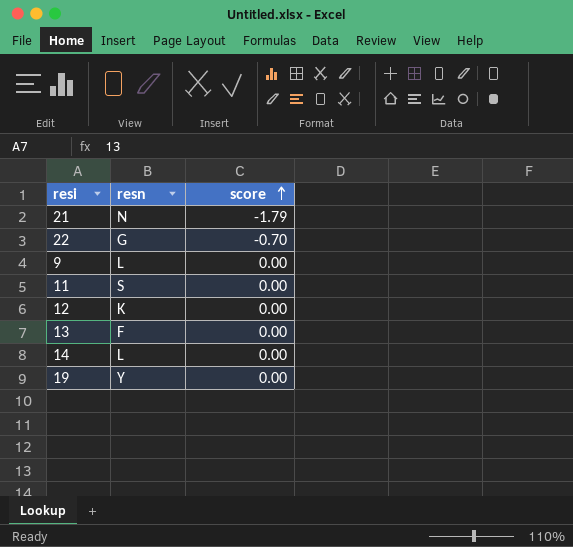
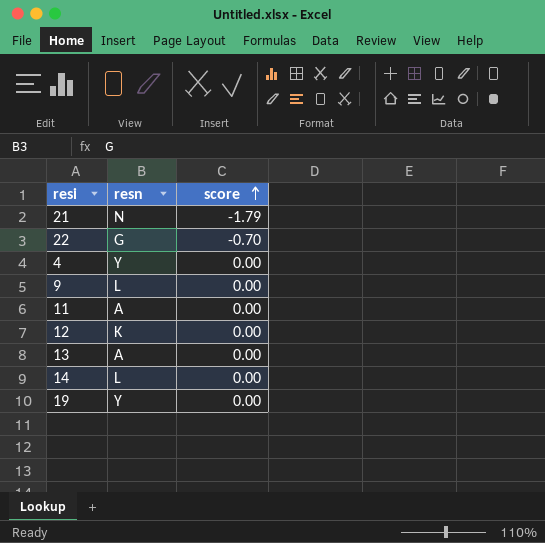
row 4: none -> Y | 0.00
11 | resn: S -> A
13 | resn: F -> A

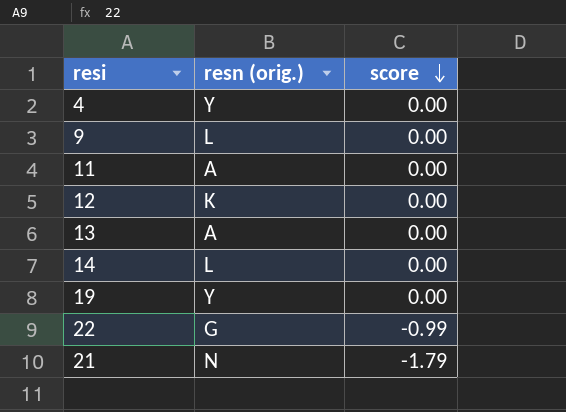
row order: score ascending -> score descending
column name: resn -> resn (orig.)
22 | score: -0.70 -> -0.99

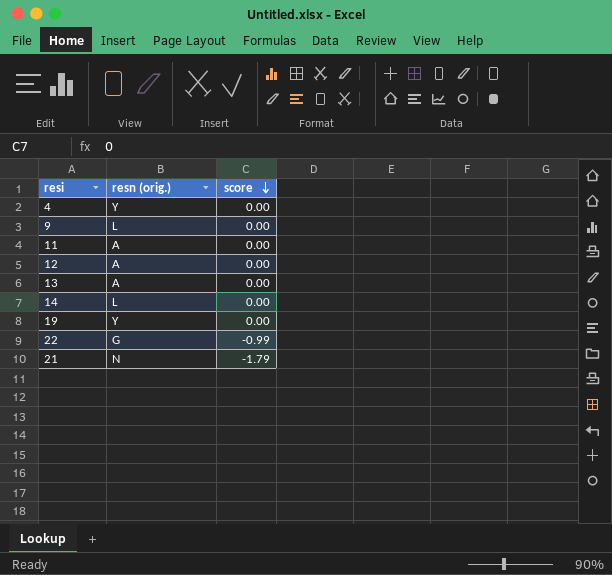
12 | resn (orig.): K -> A

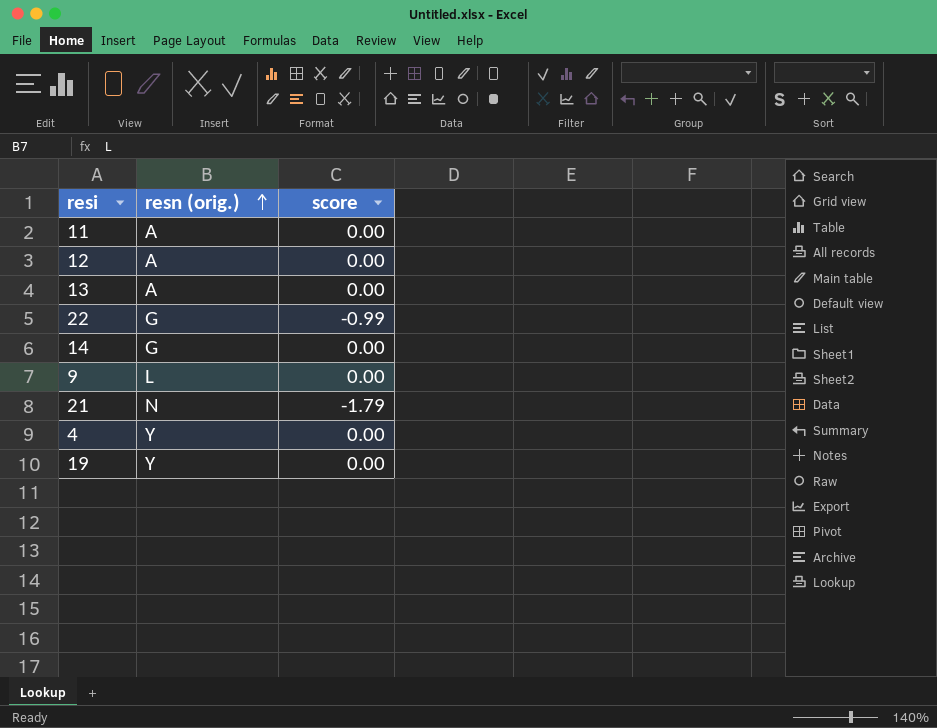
row order: score descending -> resn (orig.) ascending
14 | resn (orig.): L -> G

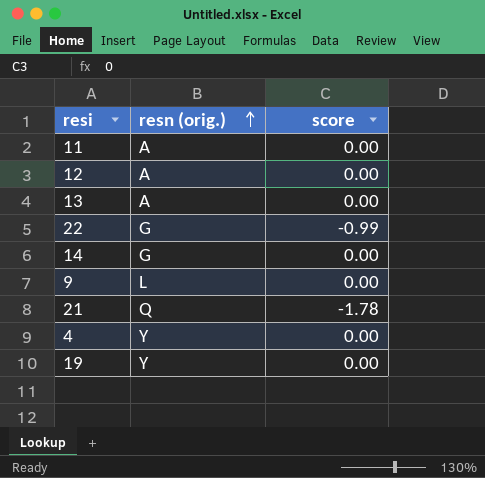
21 | resn (orig.): N -> Q
21 | score: -1.79 -> -1.78

